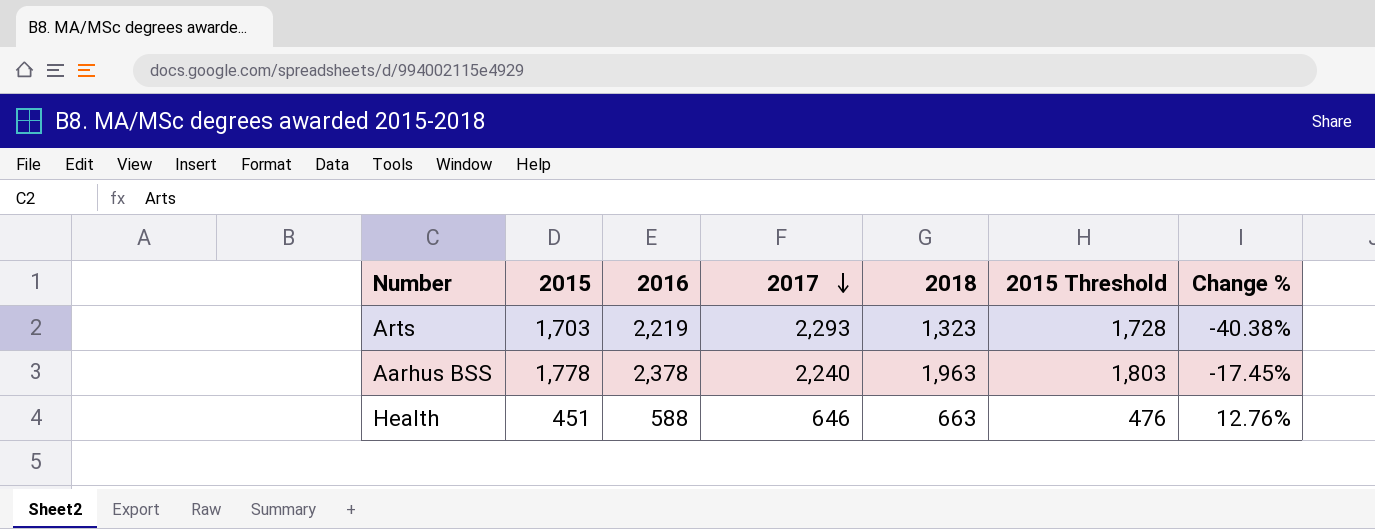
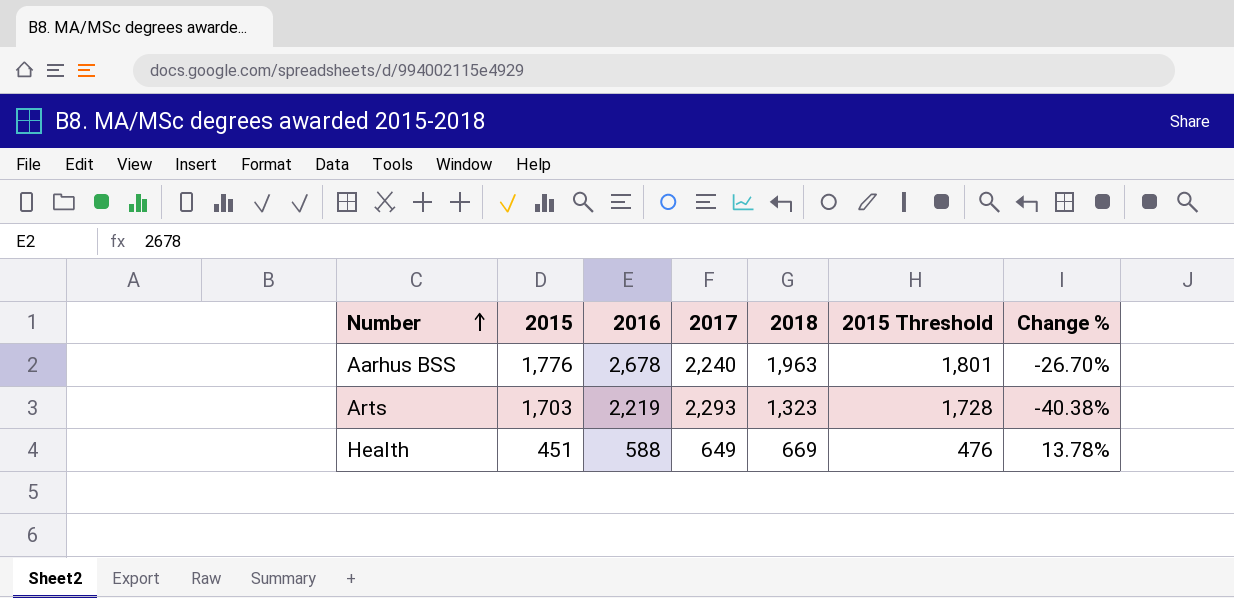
row order: 2017 descending -> Number ascending
Aarhus BSS | 2015: 1,778 -> 1,776
Aarhus BSS | 2016: 2,378 -> 2,678
Aarhus BSS | 2015 Threshold: 1,803 -> 1,801
Aarhus BSS | Change %: -17.45% -> -26.70%
Health | 2017: 646 -> 649
Health | 2018: 663 -> 669
Health | Change %: 12.76% -> 13.78%

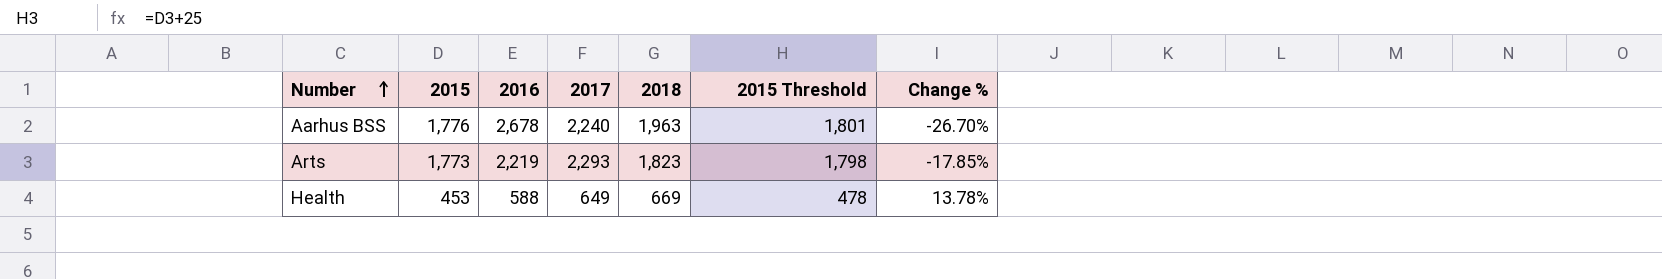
Arts | 2015: 1,703 -> 1,773
Arts | 2018: 1,323 -> 1,823
Arts | 2015 Threshold: 1,728 -> 1,798
Arts | Change %: -40.38% -> -17.85%
Health | 2015: 451 -> 453
Health | 2015 Threshold: 476 -> 478

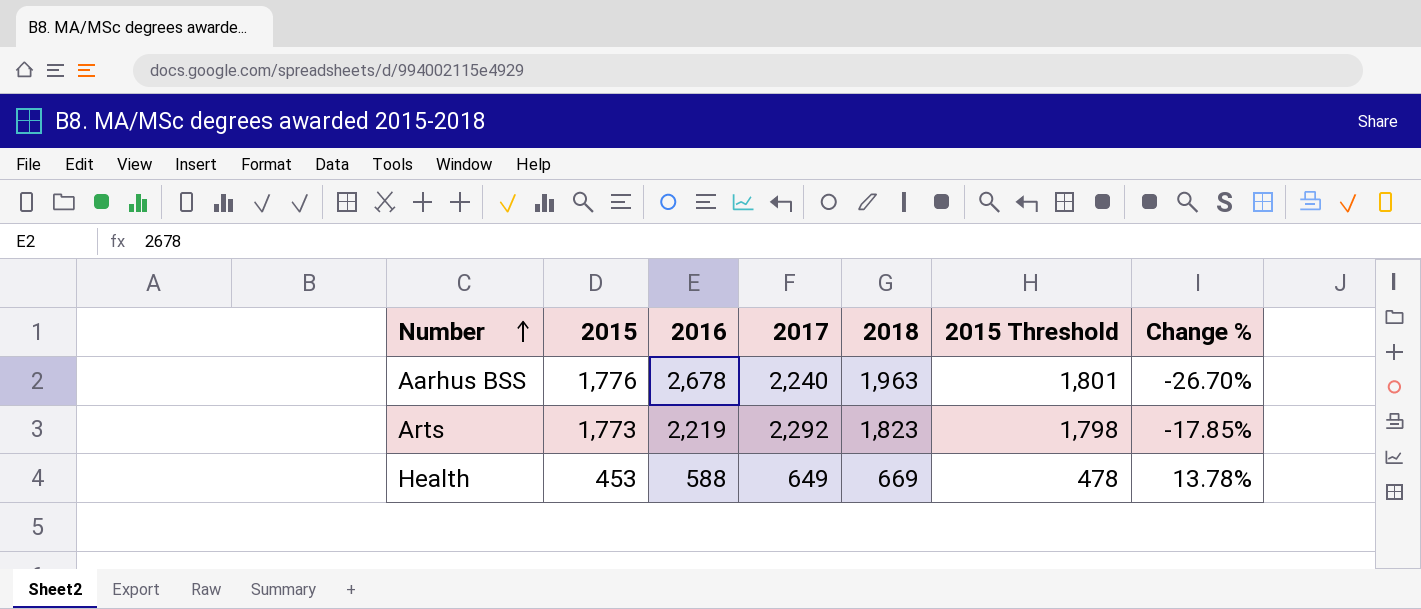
Arts | 2017: 2,293 -> 2,292

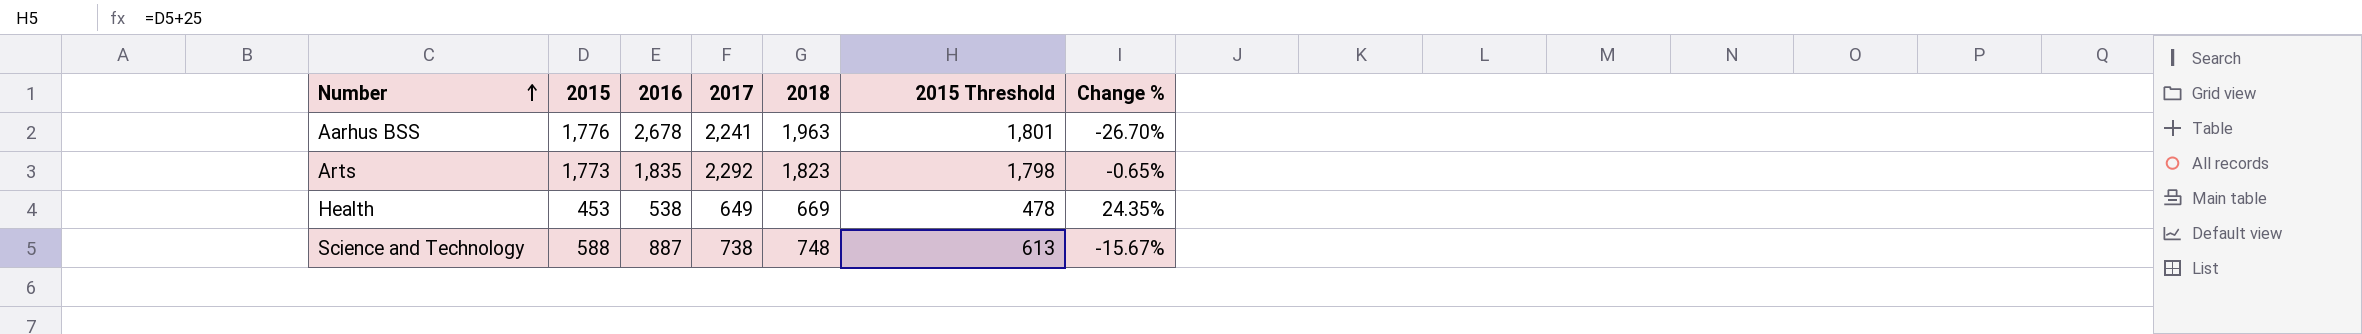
Aarhus BSS | 2017: 2,240 -> 2,241
Arts | 2016: 2,219 -> 1,835
Arts | Change %: -17.85% -> -0.65%
Health | 2016: 588 -> 538
Health | Change %: 13.78% -> 24.35%
row Science and Technology: none -> 588 | 887 | 738 | 748 | 613 | -15.67%

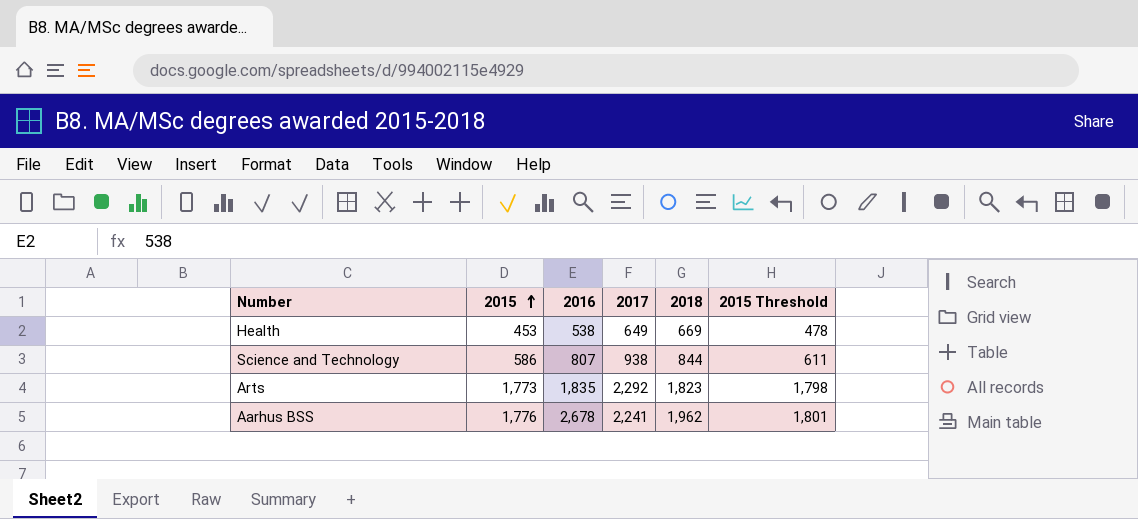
row order: Number ascending -> 2015 ascending
column Change % | formula: ([2018] - [2016]) / [2016] -> none
Science and Technology | 2015: 588 -> 586
Science and Technology | 2016: 887 -> 807
Science and Technology | 2017: 738 -> 938
Science and Technology | 2018: 748 -> 844
Science and Technology | 2015 Threshold: 613 -> 611
Aarhus BSS | 2018: 1,963 -> 1,962

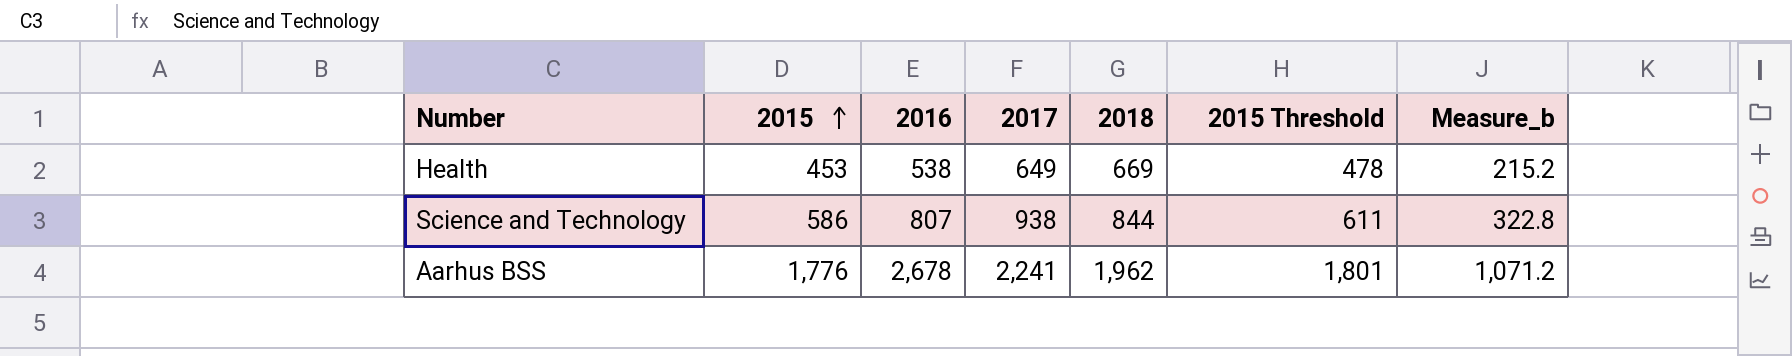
column Measure_b | formula: none -> [2016] * 0.4
row Arts: 1,773 | 1,835 | 2,292 | 1,823 | 1,798 -> none

